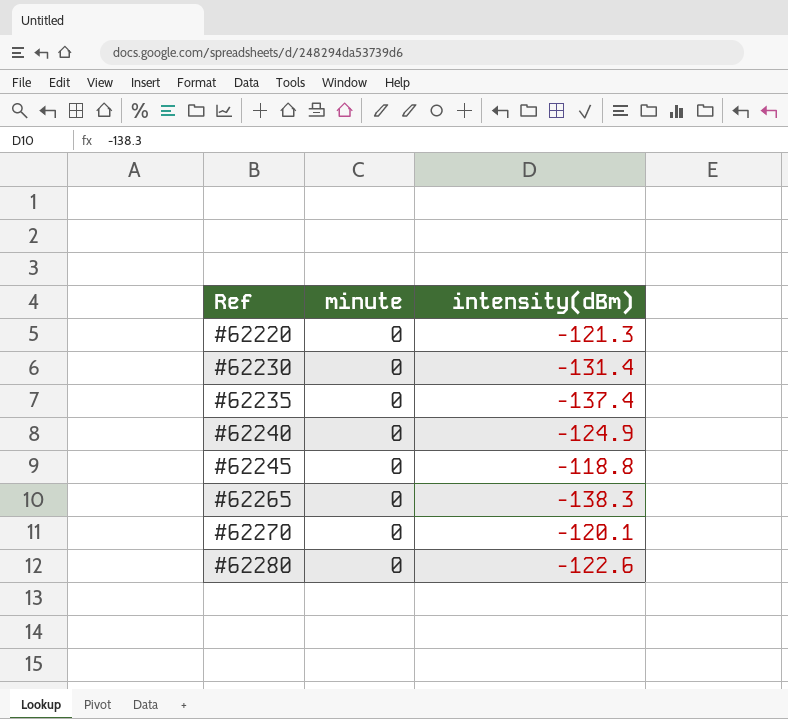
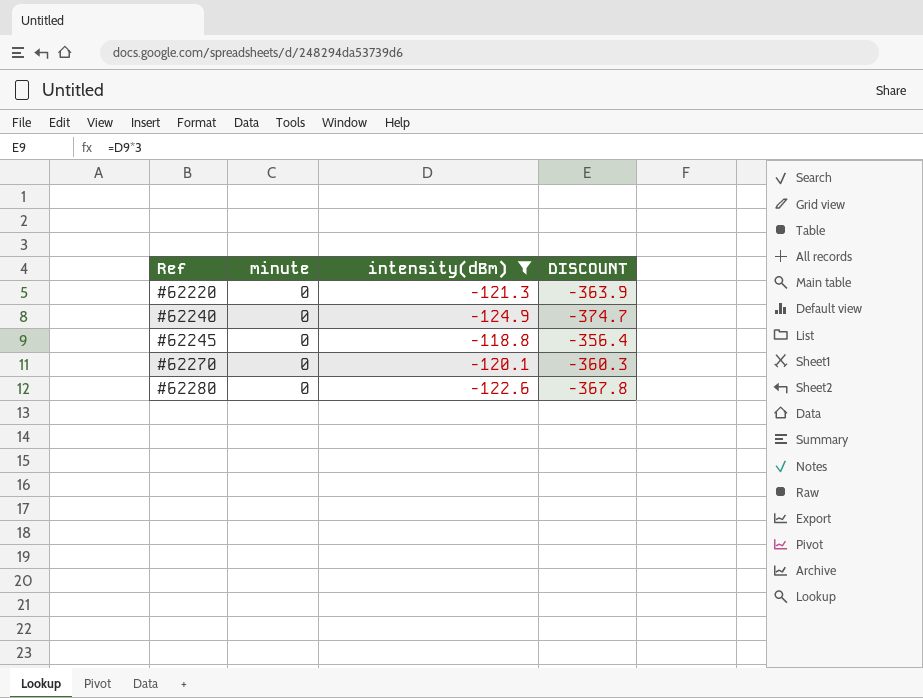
filter: none -> intensity(dBm) >= -124.9
column DISCOUNT | formula: none -> [intensity(dBm)] * 3

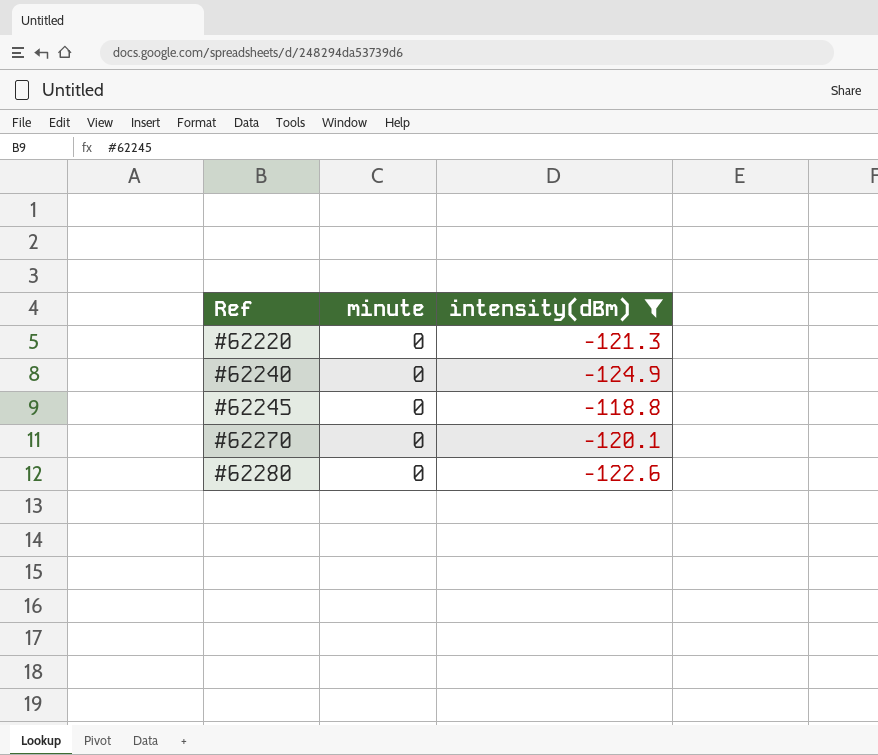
column DISCOUNT | formula: [intensity(dBm)] * 3 -> none

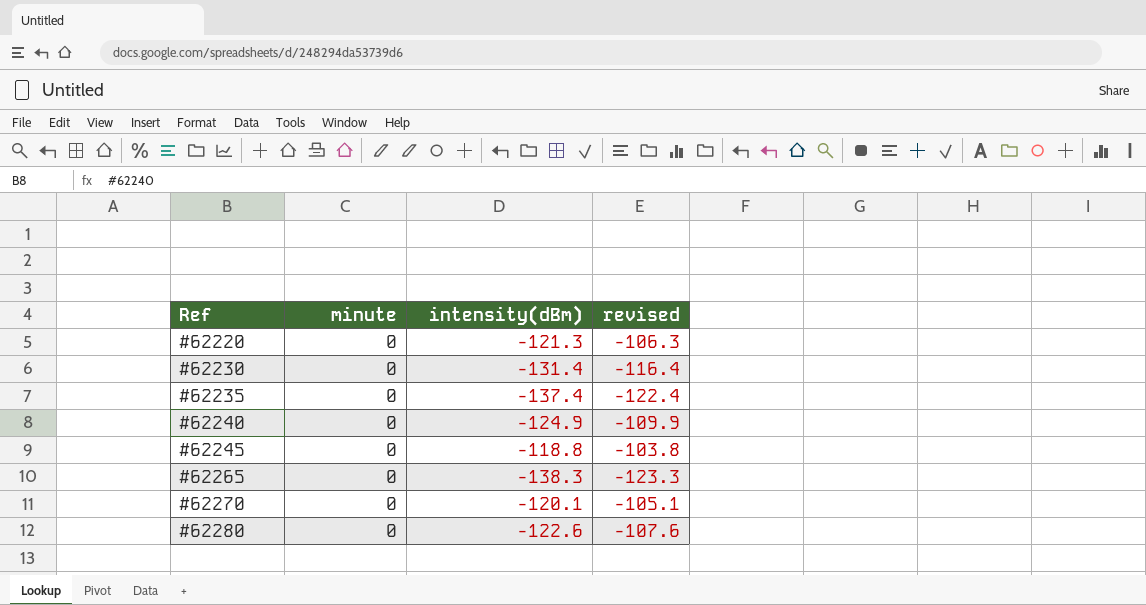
filter: intensity(dBm) >= -124.9 -> none
column revised | formula: none -> [intensity(dBm)] + 15

